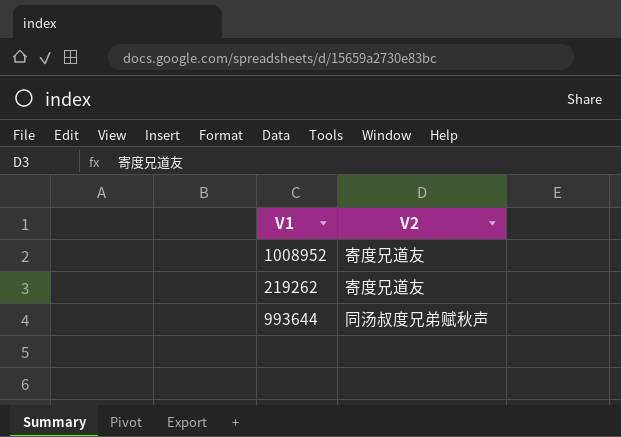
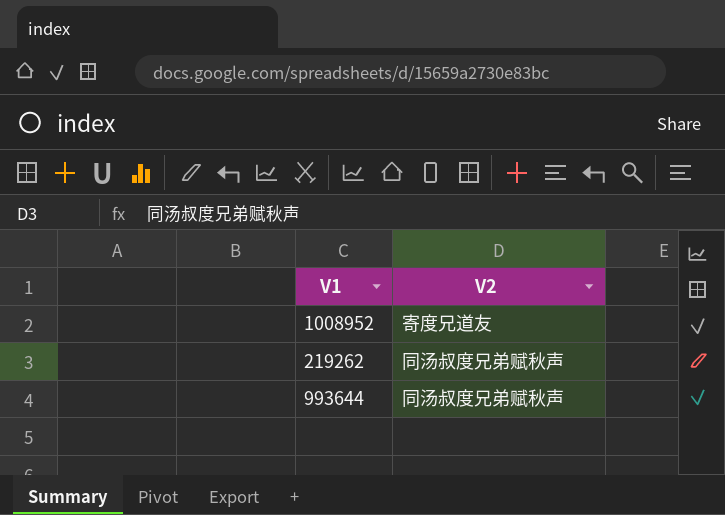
219262 | V2: 寄度兄道友 -> 同汤叔度兄弟赋秋声

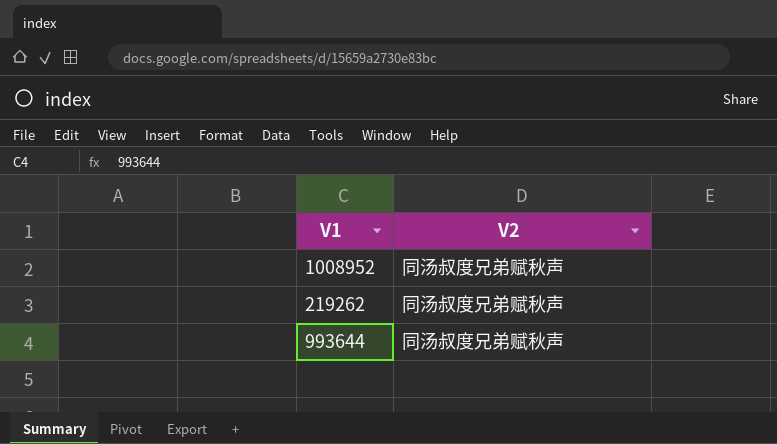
1008952 | V2: 寄度兄道友 -> 同汤叔度兄弟赋秋声

